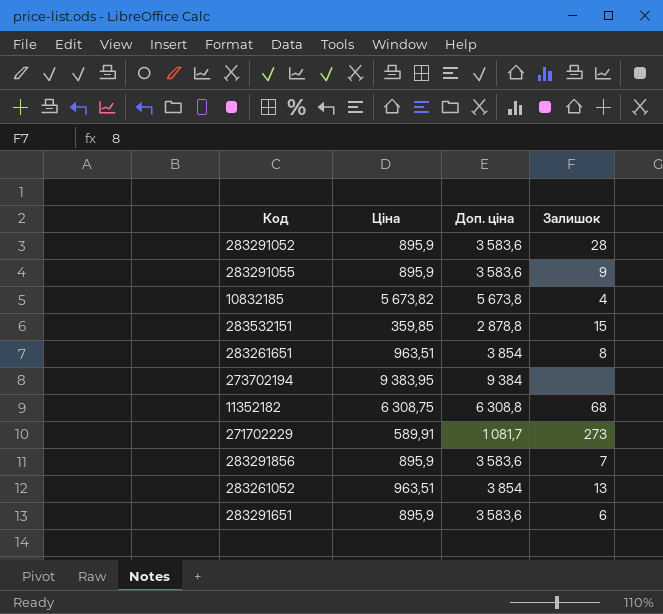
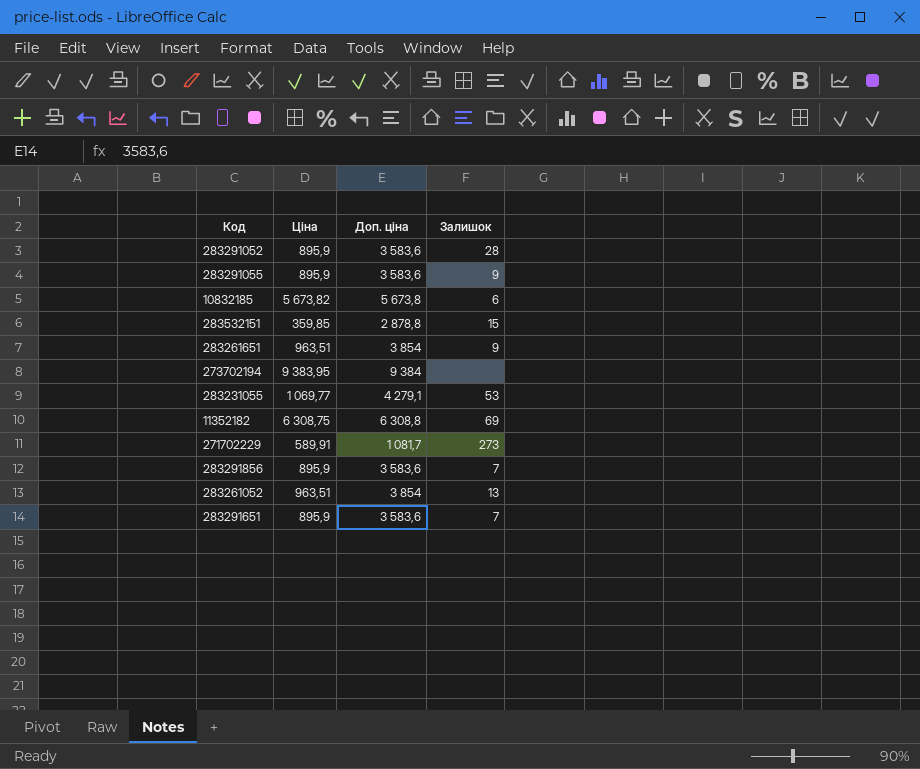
10832185 | Залишок: 4 -> 6
283261651 | Залишок: 8 -> 9
row 283231055: none -> 1 069,77 | 4 279,1 | 53
11352182 | Залишок: 68 -> 69
283291651 | Залишок: 6 -> 7

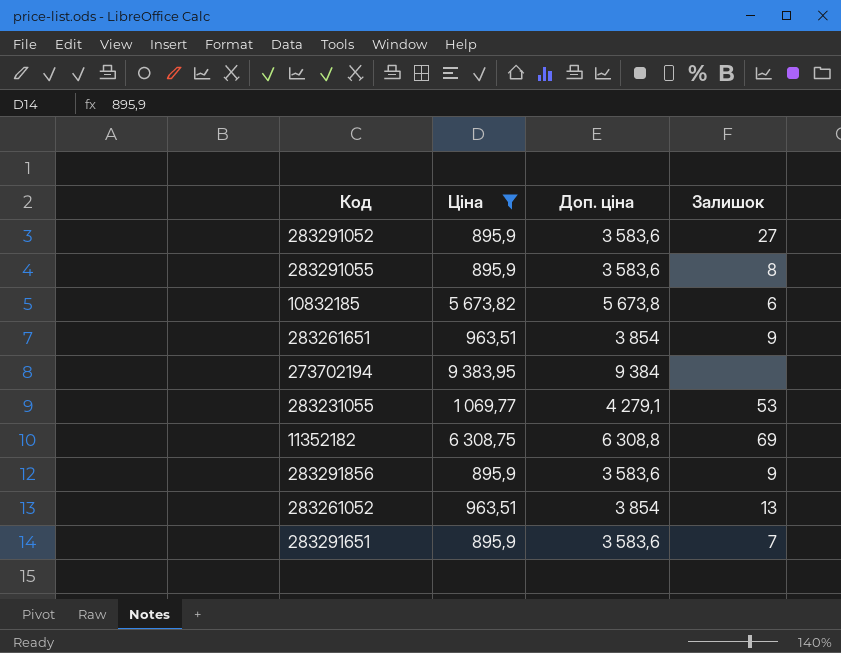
filter: none -> Ціна >= 895,9
283291052 | Залишок: 28 -> 27
283291055 | Залишок: 9 -> 8
283291856 | Залишок: 7 -> 9

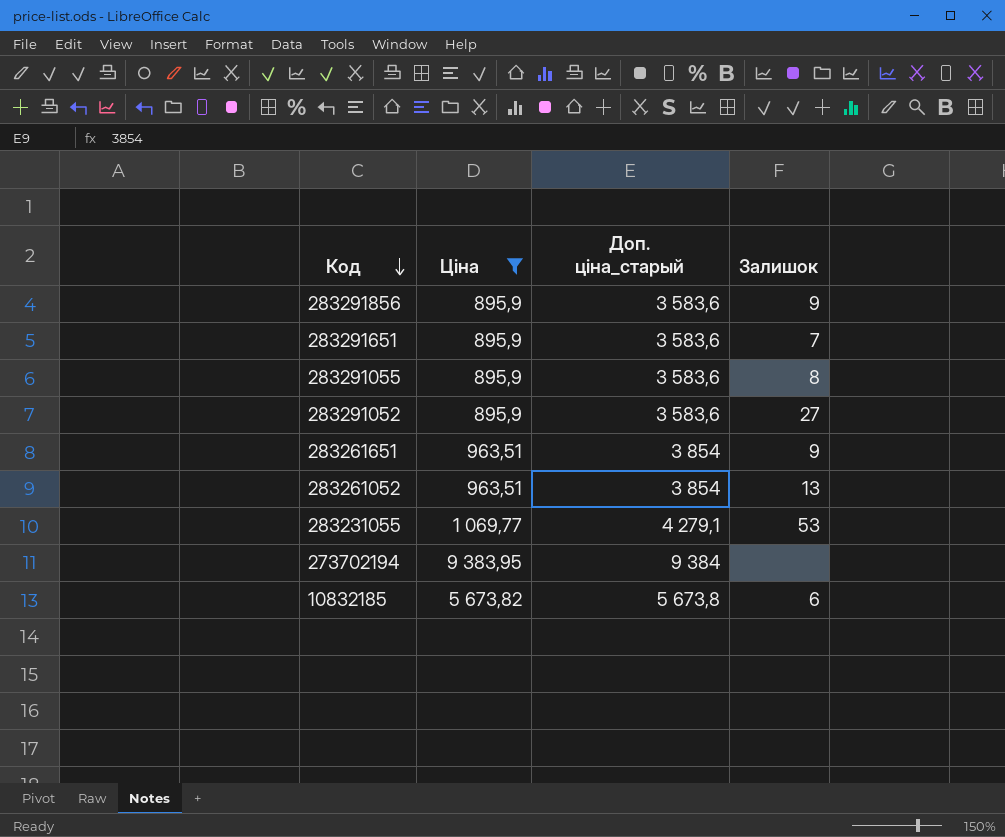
row order: none -> Код descending
column name: Доп. ціна -> Доп. ціна_старый
row 11352182: 6 308,75 | 6 308,8 | 69 -> none

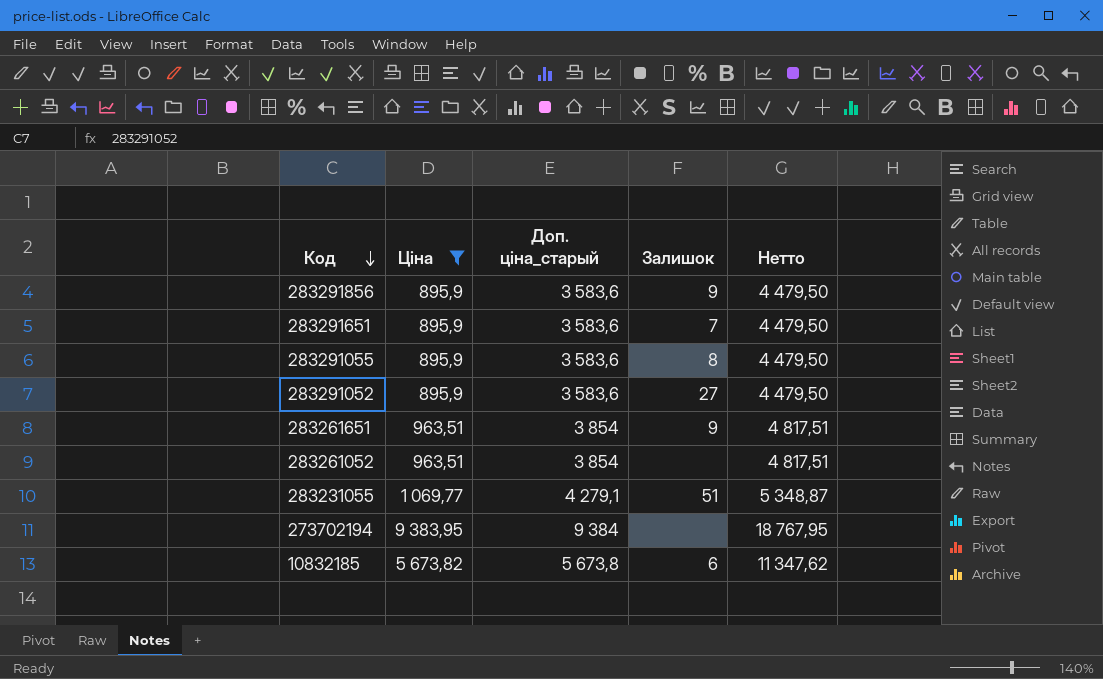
column Нетто | formula: none -> [Ціна] + [Доп. ціна_старый]
283261052 | Залишок: 13 -> none
283231055 | Залишок: 53 -> 51

